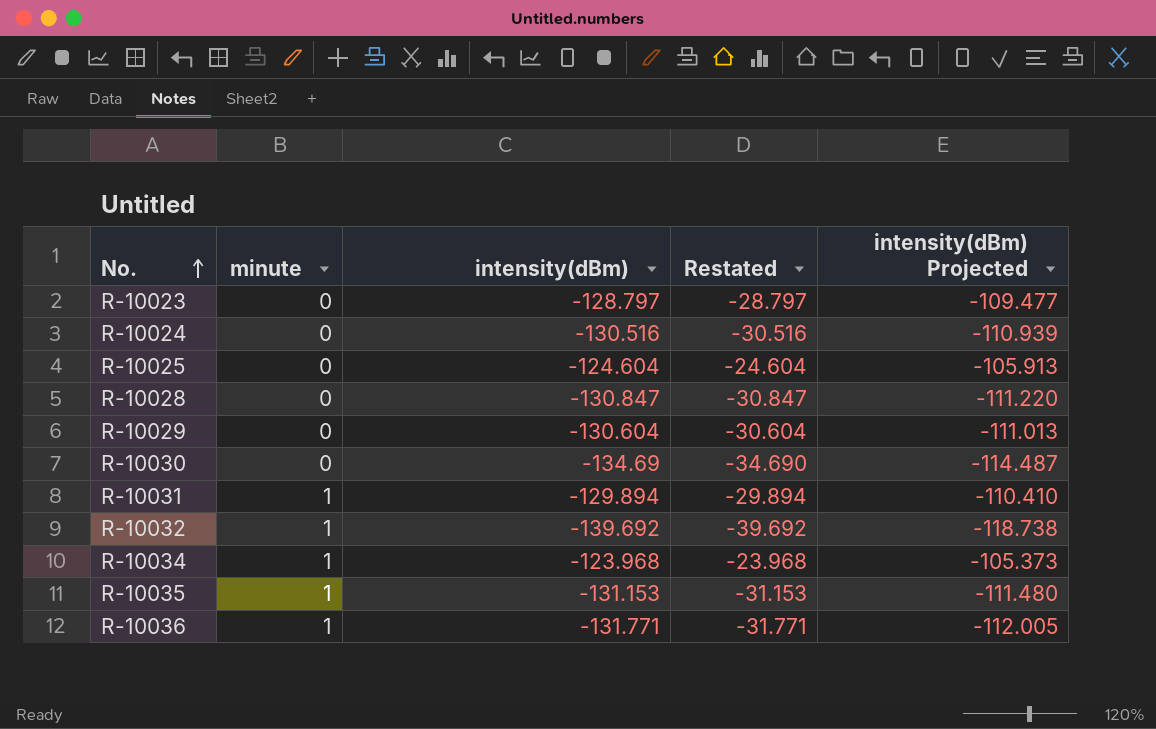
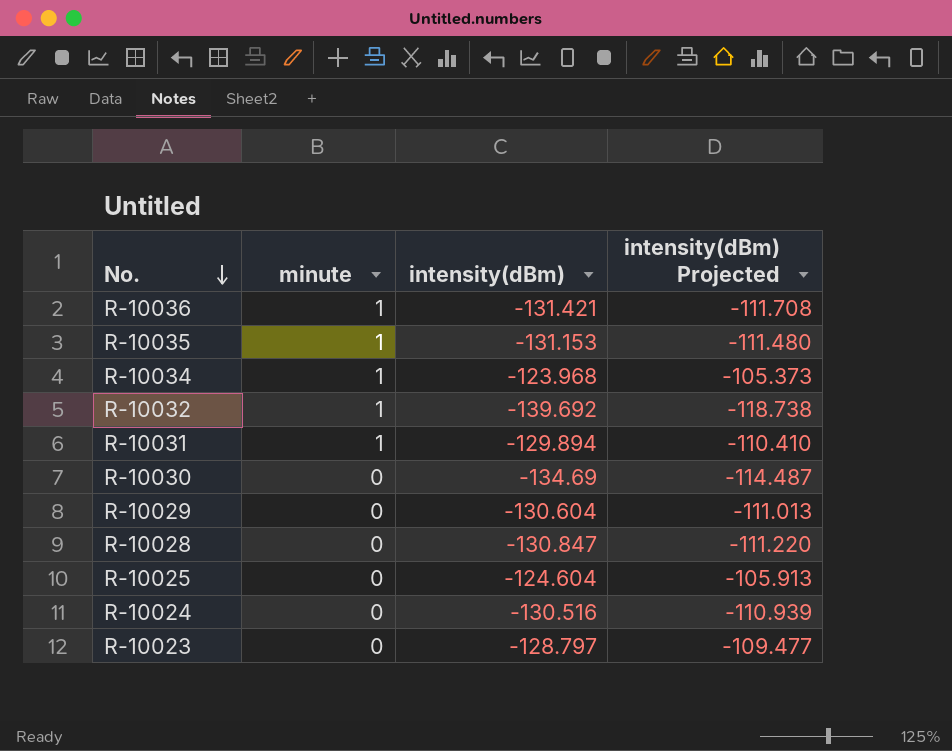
row order: No. ascending -> No. descending
column Restated | formula: [intensity(dBm)] + 100 -> none
R-10036 | intensity(dBm): -131.771 -> -131.421
R-10036 | intensity(dBm) Projected: -112.005 -> -111.708

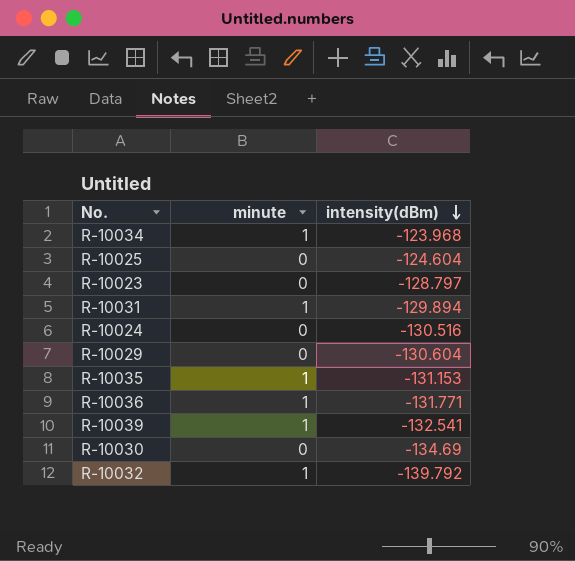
row order: No. descending -> intensity(dBm) descending
column intensity(dBm) Projected | formula: [intensity(dBm)] * 0.85 -> none
row R-10028: 0 | -130.847 | -111.220 -> none
R-10036 | intensity(dBm): -131.421 -> -131.771
row R-10039: none -> 1 | -132.541
R-10032 | intensity(dBm): -139.692 -> -139.792

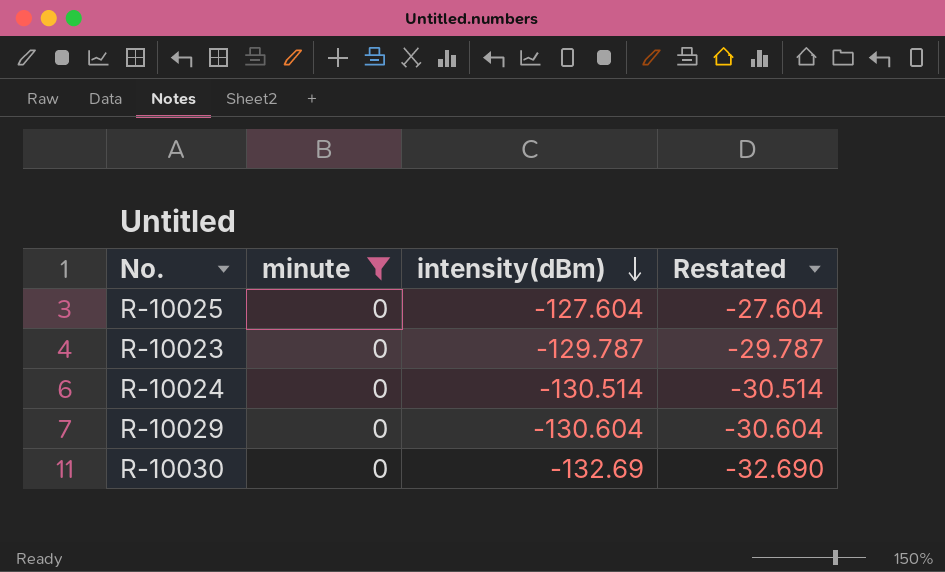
filter: none -> minute = 0
column Restated | formula: none -> [intensity(dBm)] + 100
R-10025 | intensity(dBm): -124.604 -> -127.604
R-10023 | intensity(dBm): -128.797 -> -129.787
R-10024 | intensity(dBm): -130.516 -> -130.514
R-10030 | intensity(dBm): -134.69 -> -132.69

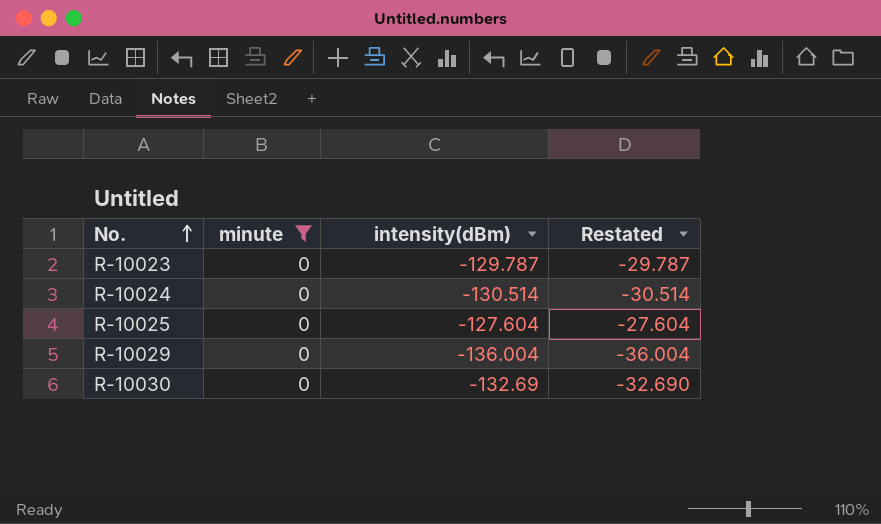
row order: intensity(dBm) descending -> No. ascending
R-10029 | intensity(dBm): -130.604 -> -136.004
R-10029 | Restated: -30.604 -> -36.004

